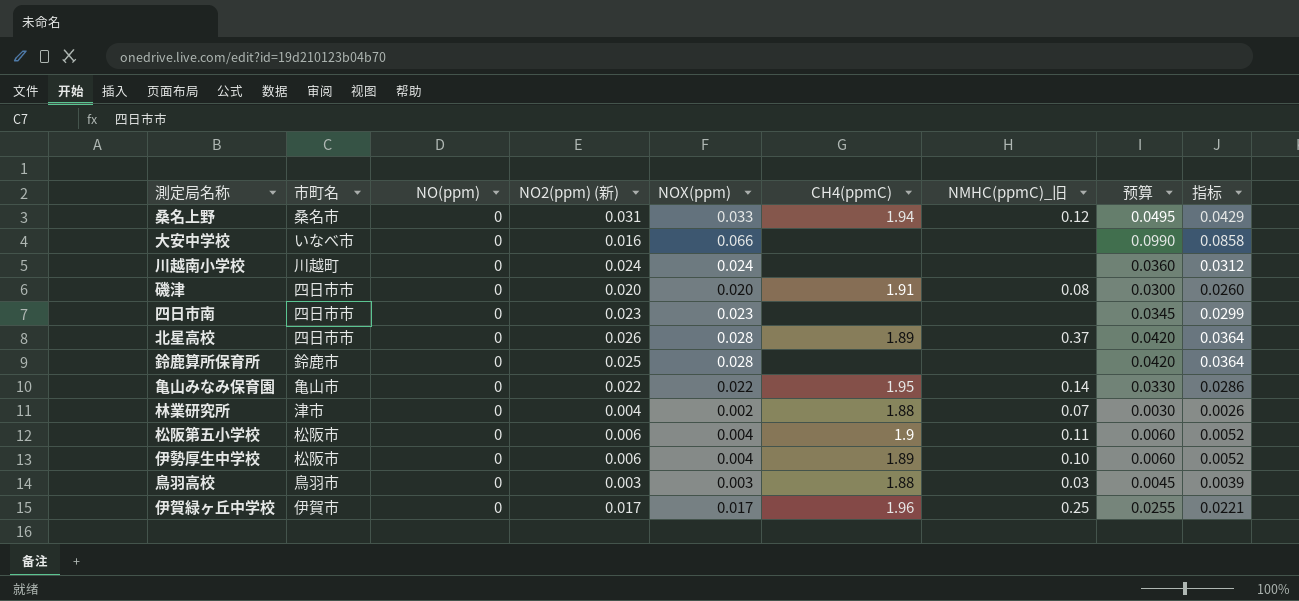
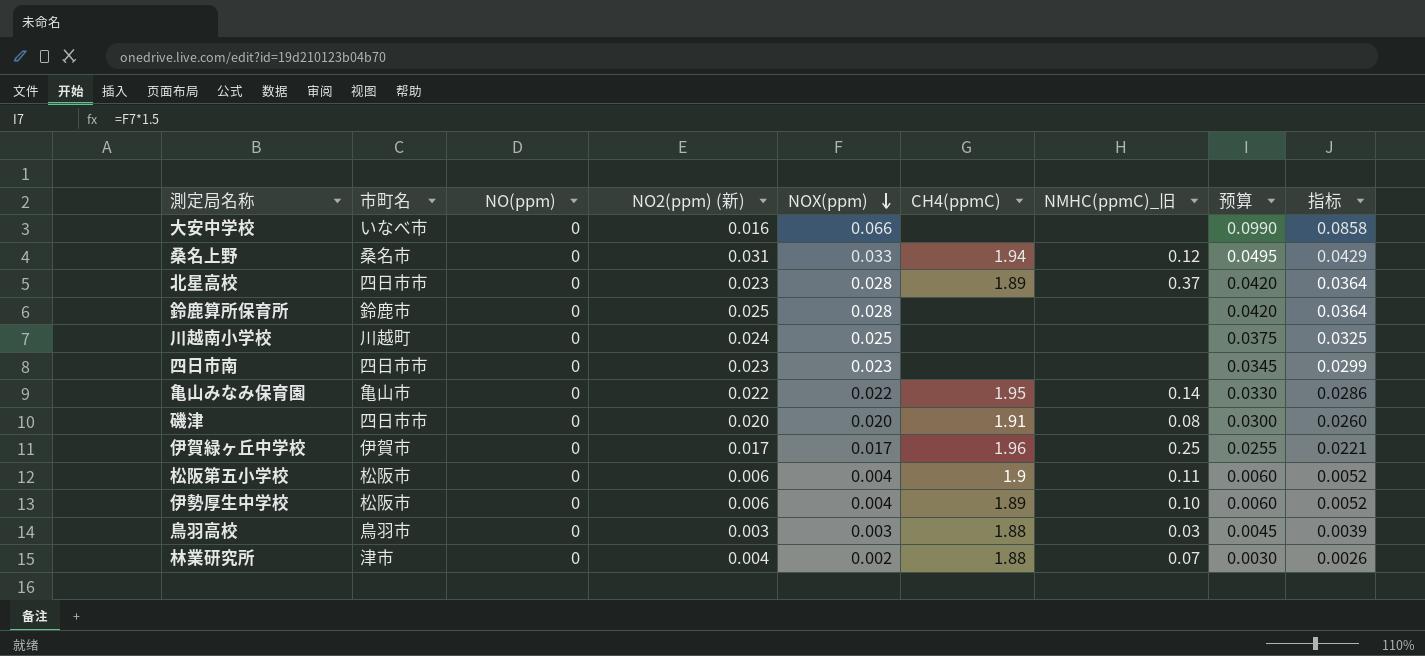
row order: none -> NOX(ppm) descending
北星高校 | NO2(ppm) (新): 0.026 -> 0.023
川越南小学校 | NOX(ppm): 0.024 -> 0.025
川越南小学校 | 预算: 0.0360 -> 0.0375
川越南小学校 | 指标: 0.0312 -> 0.0325

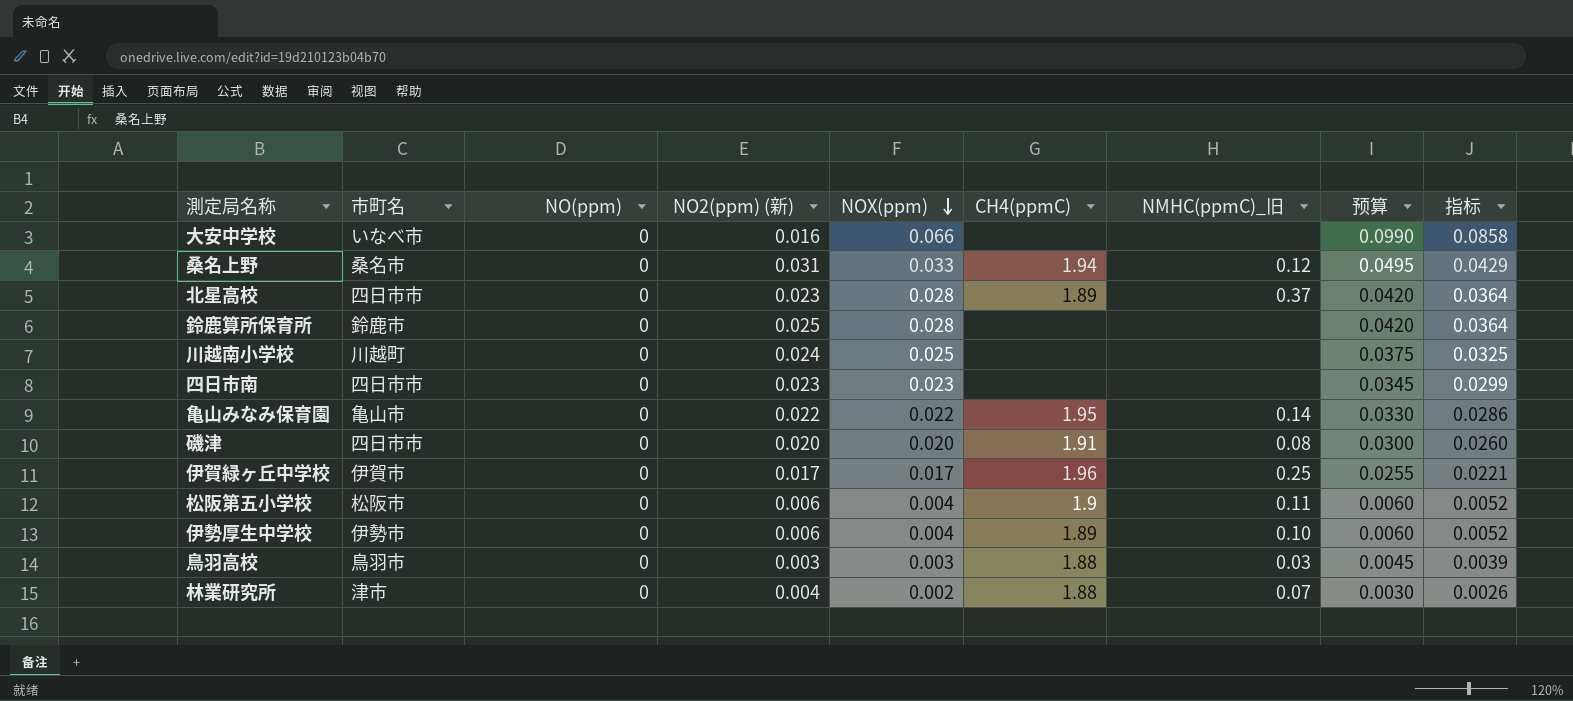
伊勢厚生中学校 | 市町名: 松阪市 -> 伊勢市

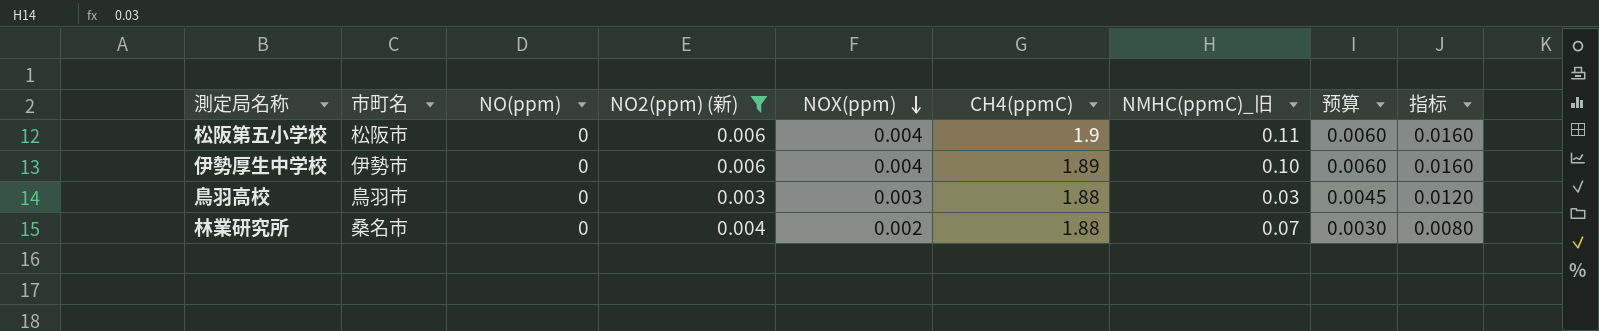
filter: none -> NO2(ppm) (新) <= 0.006
column 指标 | formula: [NOX(ppm)] * 1.3 -> [NOX(ppm)] * 4
林業研究所 | 市町名: 津市 -> 桑名市

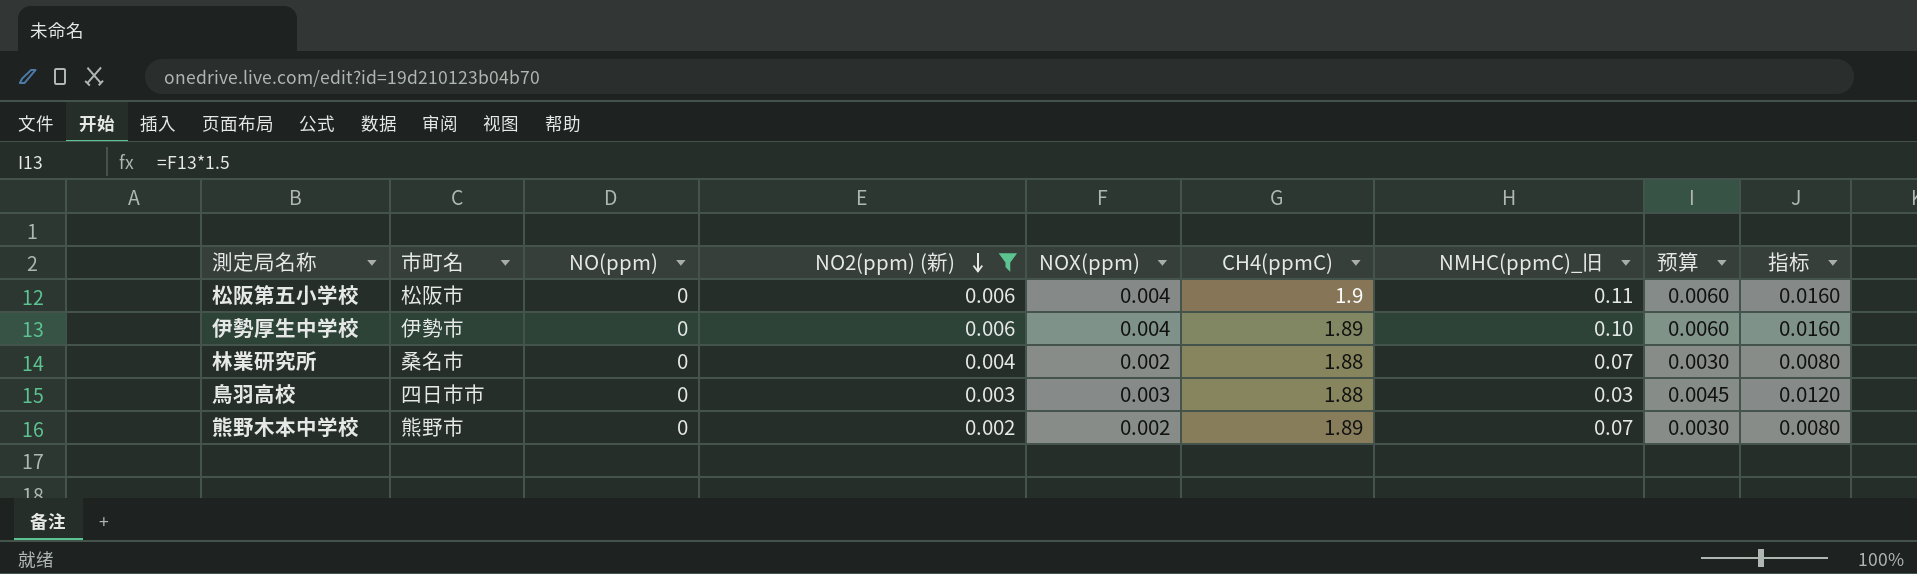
row order: NOX(ppm) descending -> NO2(ppm) (新) descending
鳥羽高校 | 市町名: 鳥羽市 -> 四日市市
row 熊野木本中学校: none -> 熊野市 | 0 | 0.002 | 0.002 | 1.89 | 0.07 | 0.0030 | 0.0080

